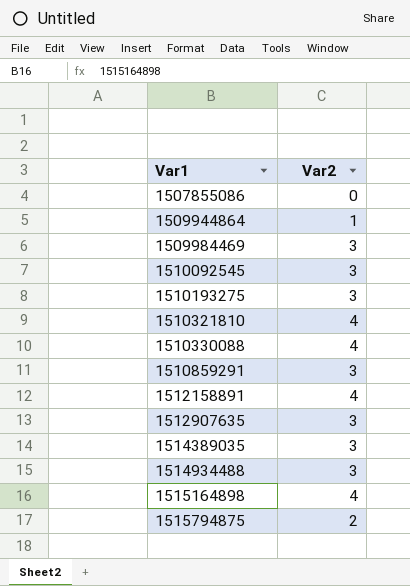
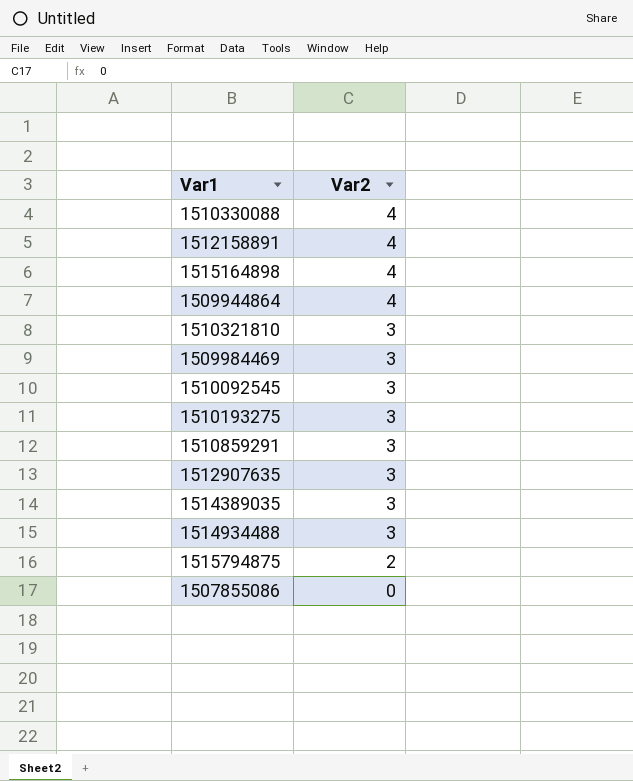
row order: Var1 ascending -> Var2 descending
1509944864 | Var2: 1 -> 4
1510321810 | Var2: 4 -> 3

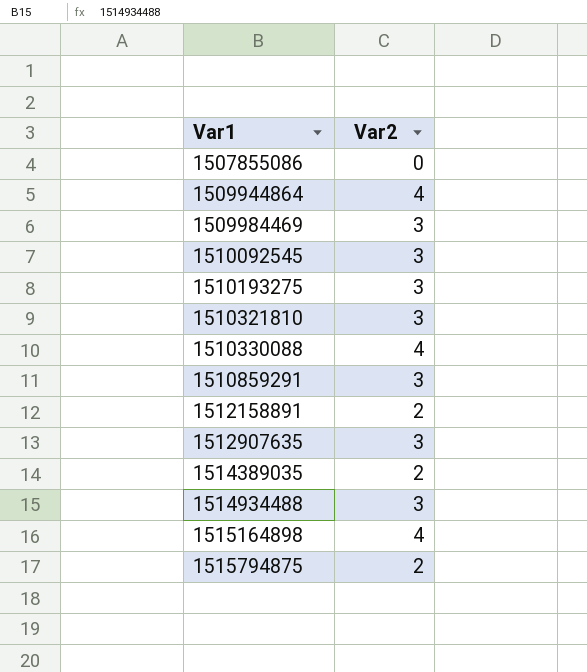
row order: Var2 descending -> Var1 ascending
1512158891 | Var2: 4 -> 2
1514389035 | Var2: 3 -> 2

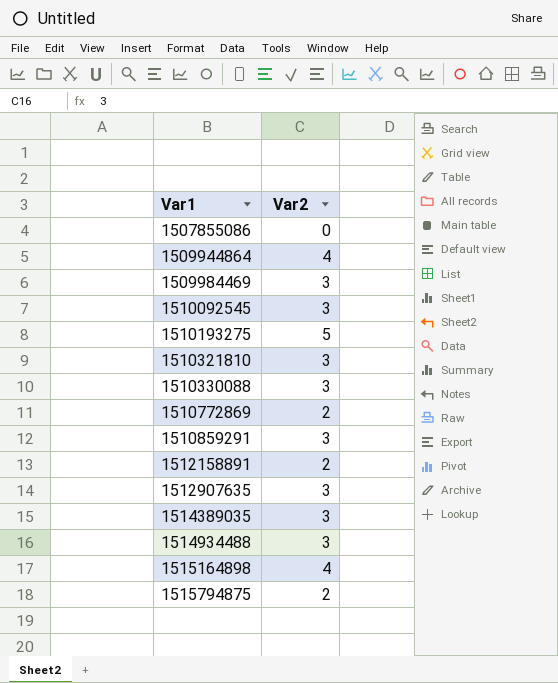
1510193275 | Var2: 3 -> 5
1510330088 | Var2: 4 -> 3
row 1510772869: none -> 2
1514389035 | Var2: 2 -> 3

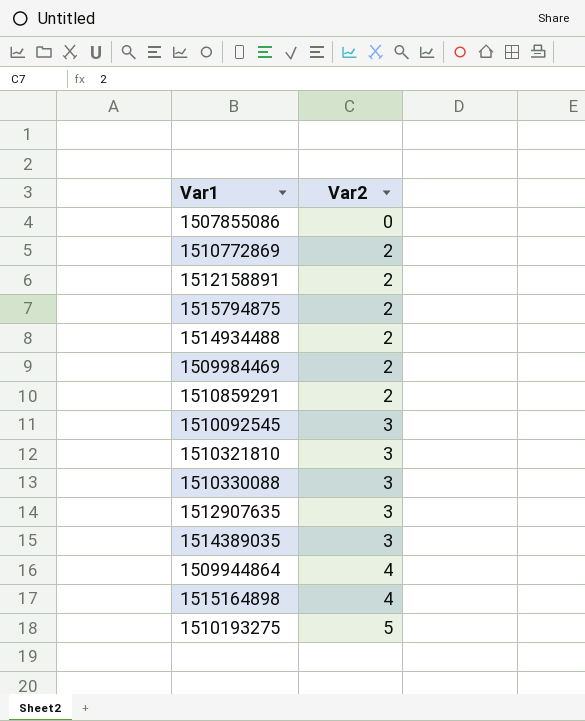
row order: Var1 ascending -> Var2 ascending
1514934488 | Var2: 3 -> 2
1509984469 | Var2: 3 -> 2
1510859291 | Var2: 3 -> 2

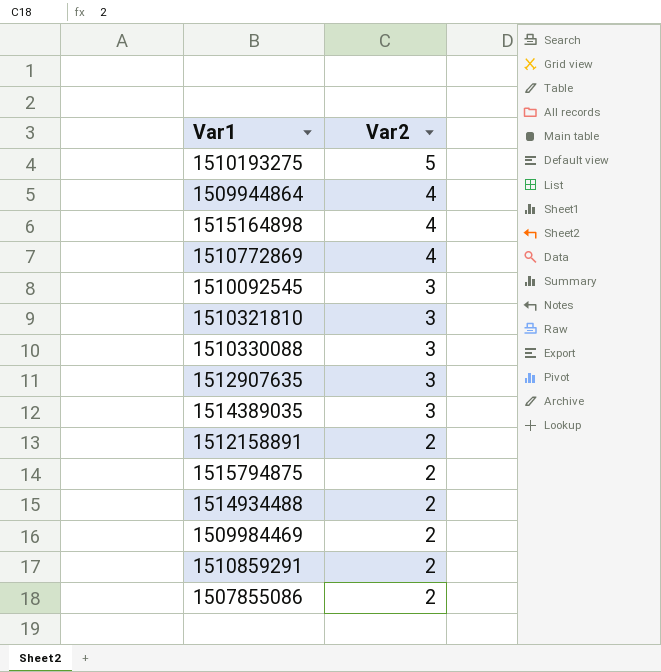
row order: Var2 ascending -> Var2 descending
1510772869 | Var2: 2 -> 4
1507855086 | Var2: 0 -> 2

